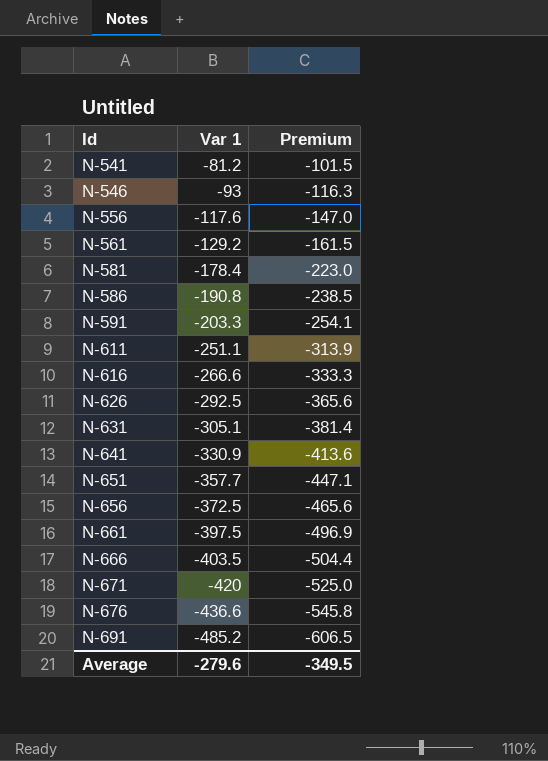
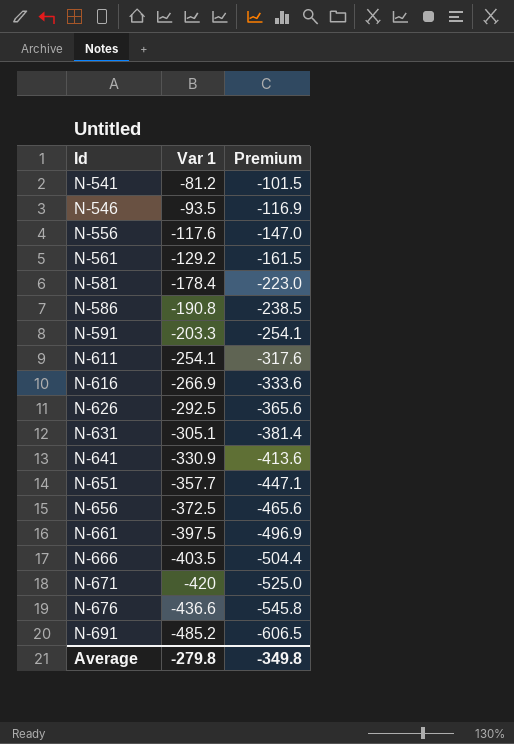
N-546 | Var 1: -93 -> -93.5
N-546 | Premium: -116.3 -> -116.9
N-611 | Var 1: -251.1 -> -254.1
N-611 | Premium: -313.9 -> -317.6
N-616 | Var 1: -266.6 -> -266.9
N-616 | Premium: -333.3 -> -333.6
Average | Var 1: -279.6 -> -279.8
Average | Premium: -349.5 -> -349.8

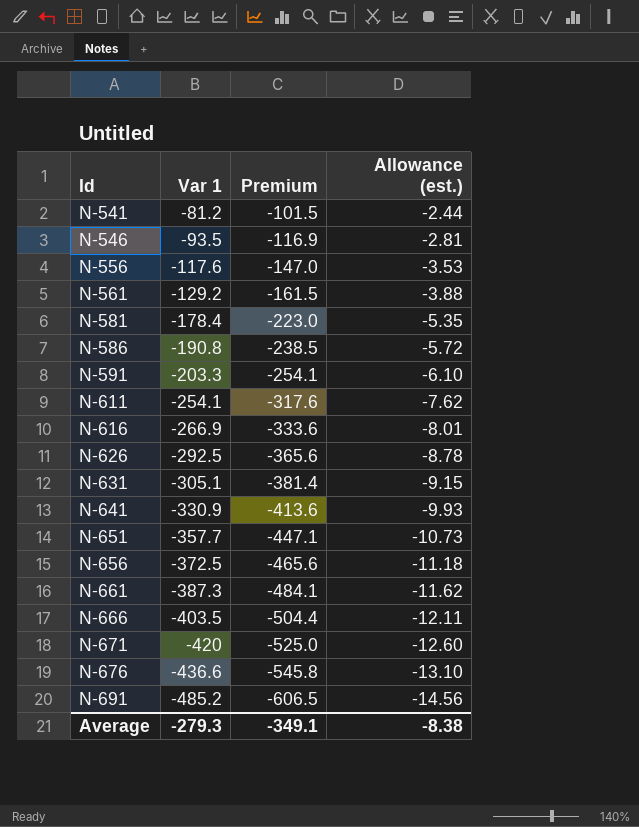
column Allowance (est.) | formula: none -> [Var 1] * 0.03
N-661 | Var 1: -397.5 -> -387.3
N-661 | Premium: -496.9 -> -484.1
Average | Var 1: -279.8 -> -279.3
Average | Premium: -349.8 -> -349.1

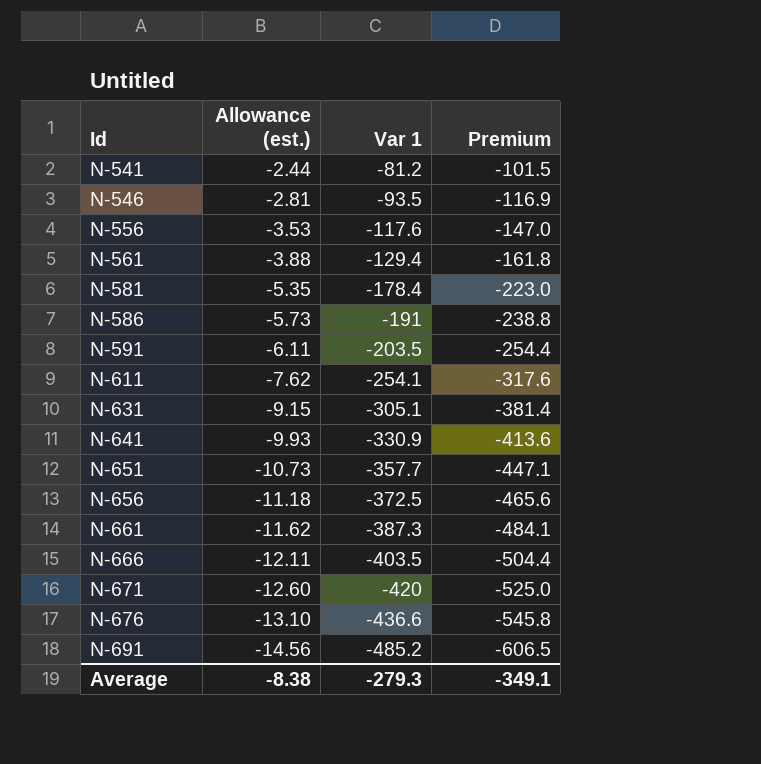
column Allowance (est.) | position: 4 -> 2
row N-616: -266.9 | -333.6 | -8.01 -> none
row N-626: -292.5 | -365.6 | -8.78 -> none
N-561 | Var 1: -129.2 -> -129.4
N-561 | Premium: -161.5 -> -161.8
N-586 | Allowance (est.): -5.72 -> -5.73
N-586 | Var 1: -190.8 -> -191
N-586 | Premium: -238.5 -> -238.8
N-591 | Allowance (est.): -6.10 -> -6.11
N-591 | Var 1: -203.3 -> -203.5
N-591 | Premium: -254.1 -> -254.4

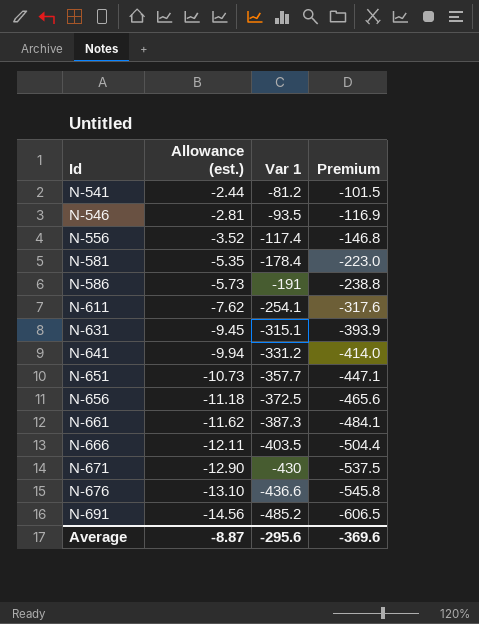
row N-561: -3.88 | -129.4 | -161.8 -> none
row N-591: -6.11 | -203.5 | -254.4 -> none
N-556 | Allowance (est.): -3.53 -> -3.52
N-556 | Var 1: -117.6 -> -117.4
N-556 | Premium: -147.0 -> -146.8
N-631 | Allowance (est.): -9.15 -> -9.45
N-631 | Var 1: -305.1 -> -315.1
N-631 | Premium: -381.4 -> -393.9
N-641 | Allowance (est.): -9.93 -> -9.94
N-641 | Var 1: -330.9 -> -331.2
N-641 | Premium: -413.6 -> -414.0
N-671 | Allowance (est.): -12.60 -> -12.90
N-671 | Var 1: -420 -> -430
N-671 | Premium: -525.0 -> -537.5
Average | Allowance (est.): -8.38 -> -8.87
Average | Var 1: -279.3 -> -295.6
Average | Premium: -349.1 -> -369.6

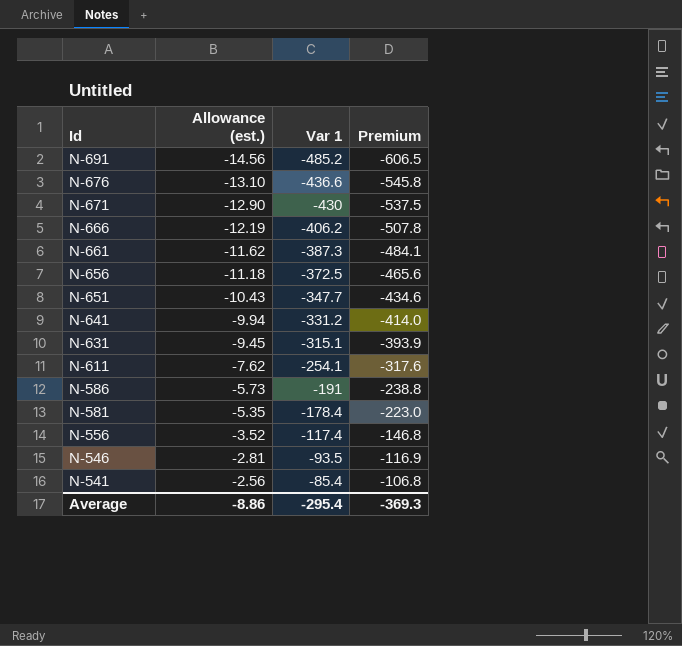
row order: Id ascending -> Id descending
N-666 | Allowance (est.): -12.11 -> -12.19
N-666 | Var 1: -403.5 -> -406.2
N-666 | Premium: -504.4 -> -507.8
N-651 | Allowance (est.): -10.73 -> -10.43
N-651 | Var 1: -357.7 -> -347.7
N-651 | Premium: -447.1 -> -434.6
N-541 | Allowance (est.): -2.44 -> -2.56
N-541 | Var 1: -81.2 -> -85.4
N-541 | Premium: -101.5 -> -106.8
Average | Allowance (est.): -8.87 -> -8.86
Average | Var 1: -295.6 -> -295.4
Average | Premium: -369.6 -> -369.3

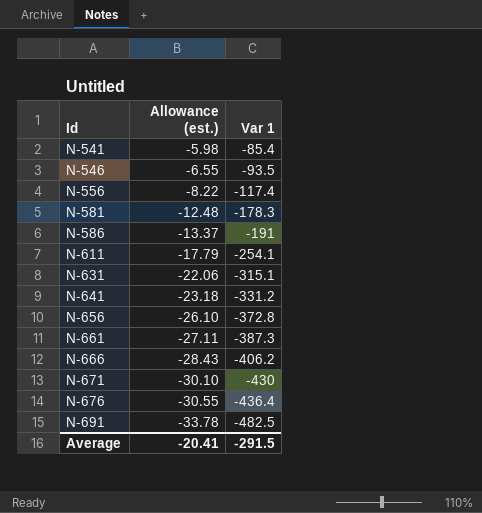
row order: Id descending -> Id ascending
column Premium | formula: [Var 1] * 1.25 -> none
column Allowance (est.) | formula: [Var 1] * 0.03 -> [Var 1] * 0.07
row N-651: -10.43 | -347.7 | -434.6 -> none
N-581 | Var 1: -178.4 -> -178.3
N-656 | Var 1: -372.5 -> -372.8
N-676 | Var 1: -436.6 -> -436.4
N-691 | Var 1: -485.2 -> -482.5
Average | Allowance (est.): -8.86 -> -20.41
Average | Var 1: -295.4 -> -291.5

